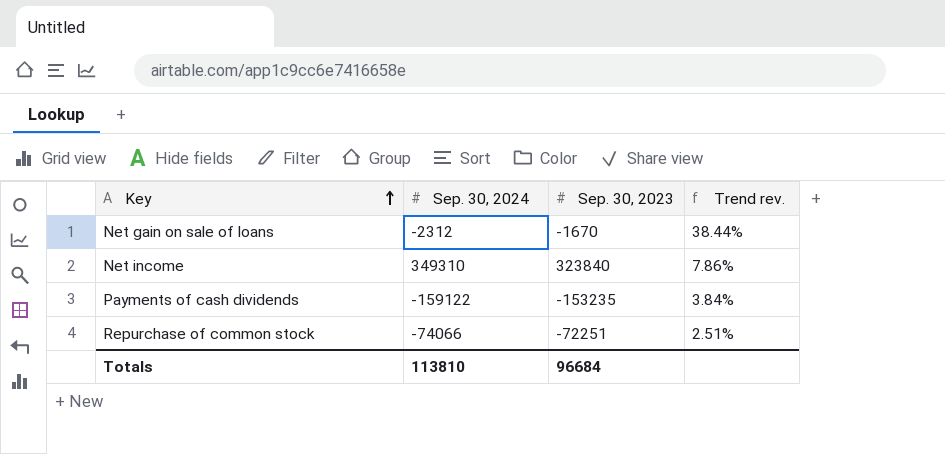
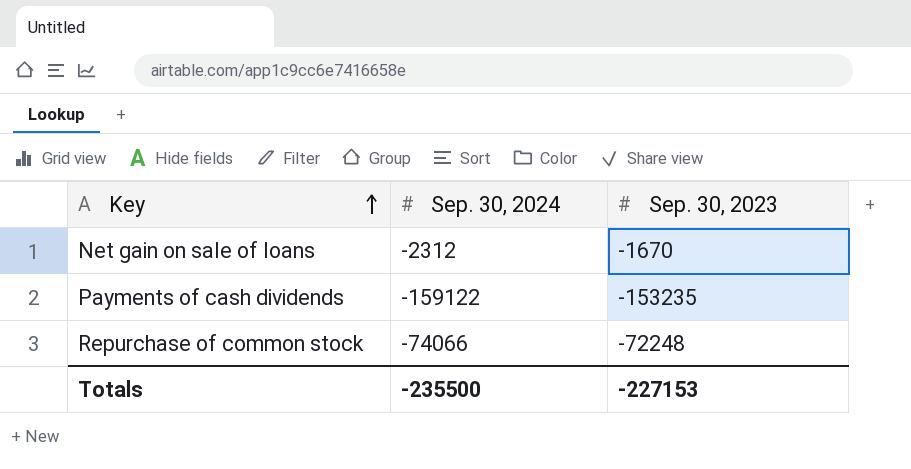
column Trend rev. | formula: ([Sep. 30, 2024] - [Sep. 30, 2023]) / [Sep. 30, 2023] -> none
row Net income: 349310 | 323840 | 7.86% -> none
Repurchase of common stock | Sep. 30, 2023: -72251 -> -72248
Totals | Sep. 30, 2024: 113810 -> -235500
Totals | Sep. 30, 2023: 96684 -> -227153

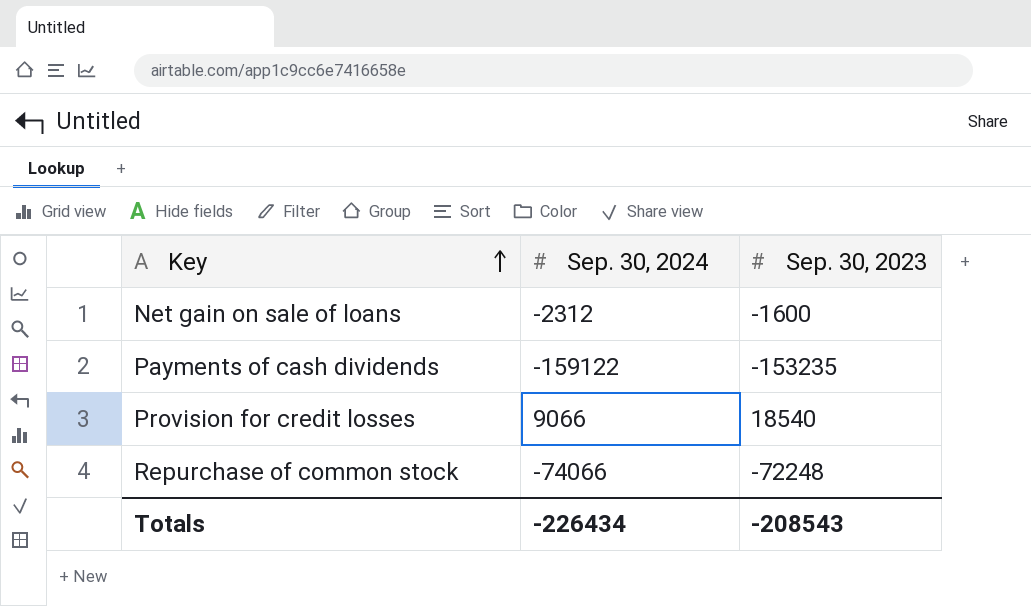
Net gain on sale of loans | Sep. 30, 2023: -1670 -> -1600
row Provision for credit losses: none -> 9066 | 18540
Totals | Sep. 30, 2024: -235500 -> -226434
Totals | Sep. 30, 2023: -227153 -> -208543

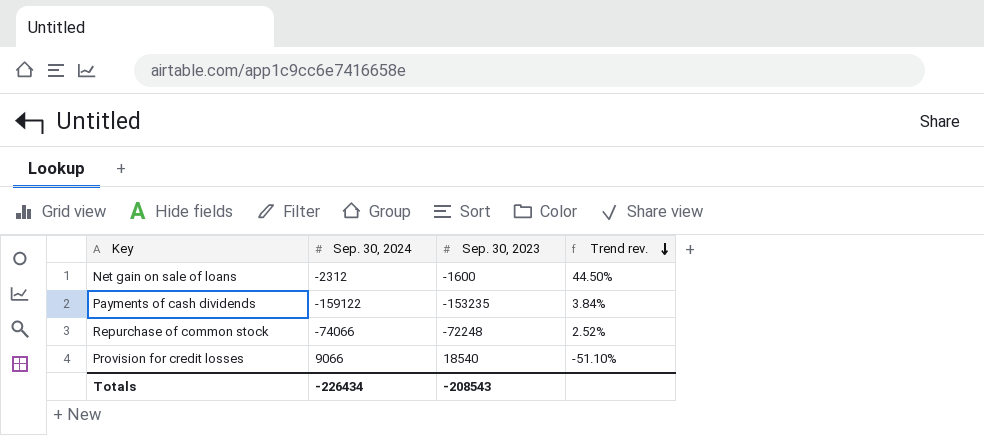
row order: Key ascending -> Trend rev. descending
column Trend rev. | formula: none -> ([Sep. 30, 2024] - [Sep. 30, 2023]) / [Sep. 30, 2023]

